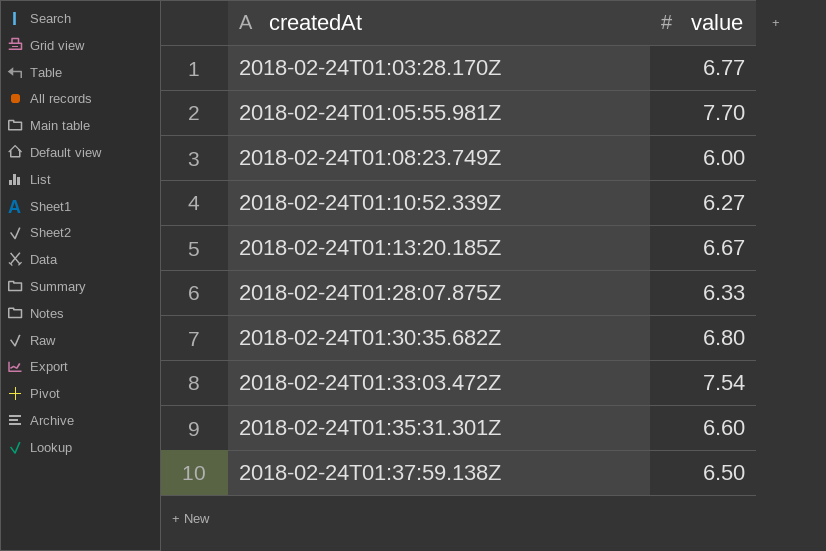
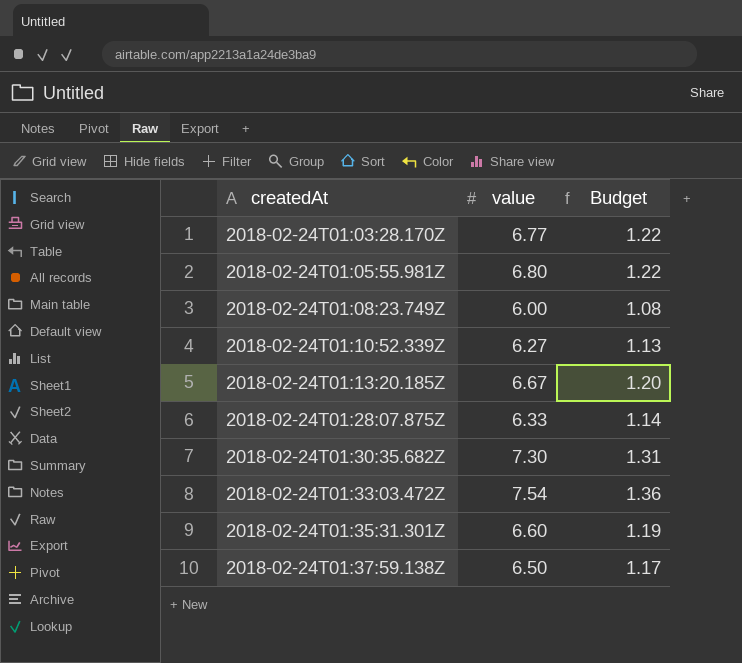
column Budget | formula: none -> [value] * 0.18
2018-02-24T01:05:55.981Z | value: 7.70 -> 6.80
2018-02-24T01:30:35.682Z | value: 6.80 -> 7.30

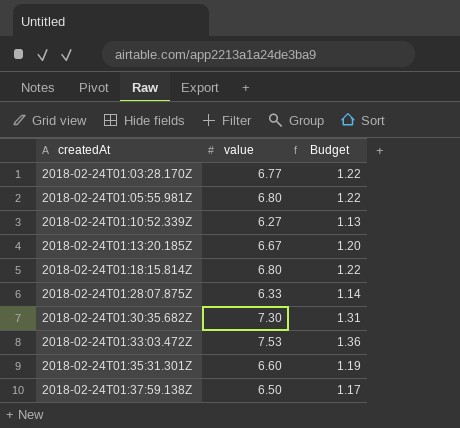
row 2018-02-24T01:08:23.749Z: 6.00 | 1.08 -> none
row 2018-02-24T01:18:15.814Z: none -> 6.80 | 1.22
2018-02-24T01:33:03.472Z | value: 7.54 -> 7.53

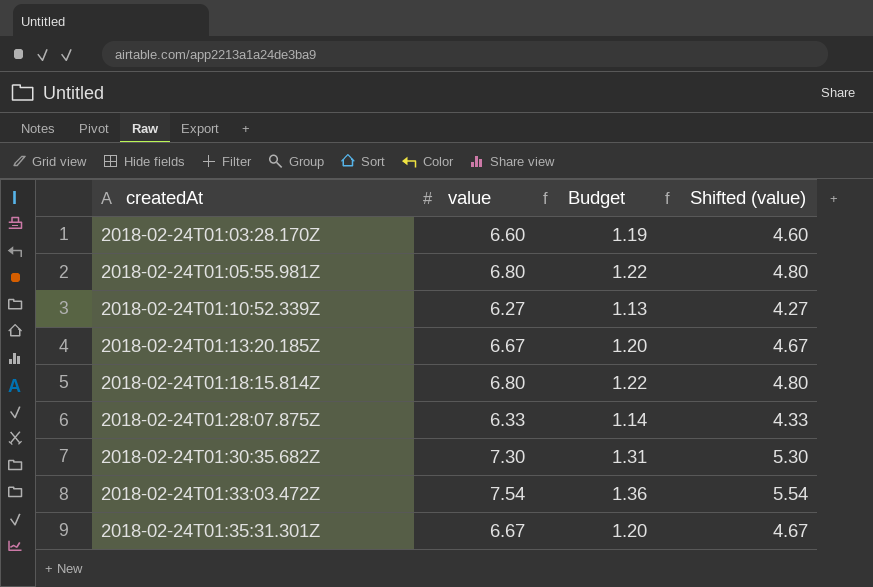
column Shifted (value) | formula: none -> [value] - 2
row 2018-02-24T01:37:59.138Z: 6.50 | 1.17 -> none
2018-02-24T01:03:28.170Z | value: 6.77 -> 6.60
2018-02-24T01:03:28.170Z | Budget: 1.22 -> 1.19
2018-02-24T01:33:03.472Z | value: 7.53 -> 7.54
2018-02-24T01:35:31.301Z | value: 6.60 -> 6.67
2018-02-24T01:35:31.301Z | Budget: 1.19 -> 1.20

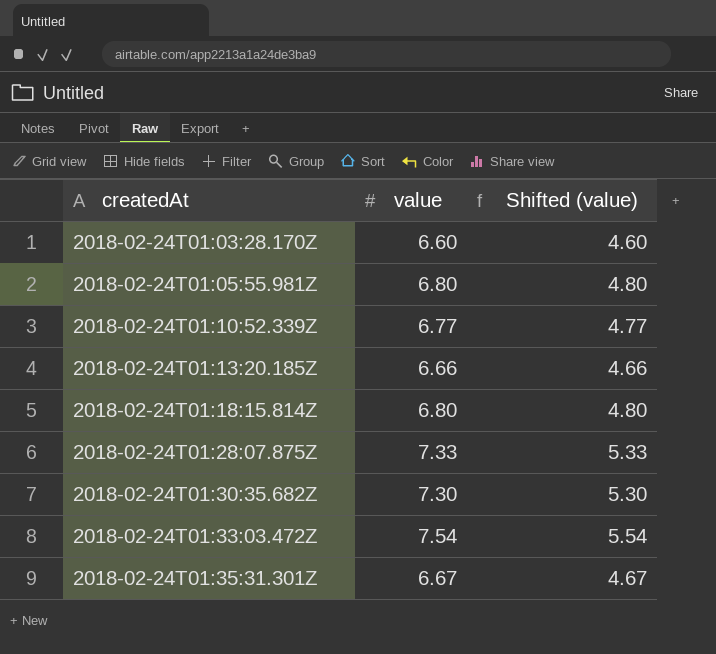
column Budget | formula: [value] * 0.18 -> none
2018-02-24T01:10:52.339Z | value: 6.27 -> 6.77
2018-02-24T01:10:52.339Z | Shifted (value): 4.27 -> 4.77
2018-02-24T01:13:20.185Z | value: 6.67 -> 6.66
2018-02-24T01:13:20.185Z | Shifted (value): 4.67 -> 4.66
2018-02-24T01:28:07.875Z | value: 6.33 -> 7.33
2018-02-24T01:28:07.875Z | Shifted (value): 4.33 -> 5.33

